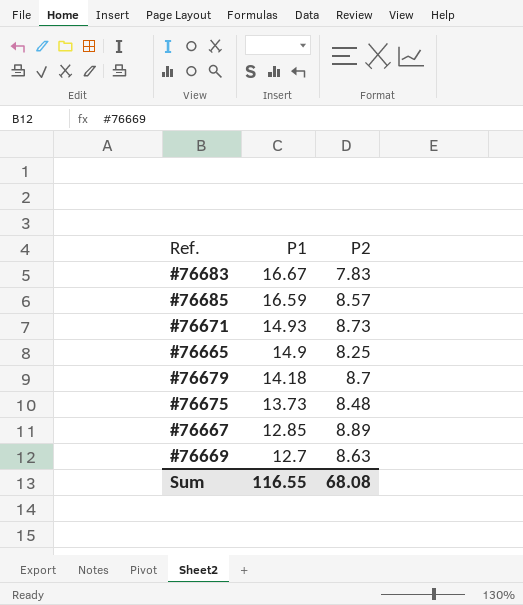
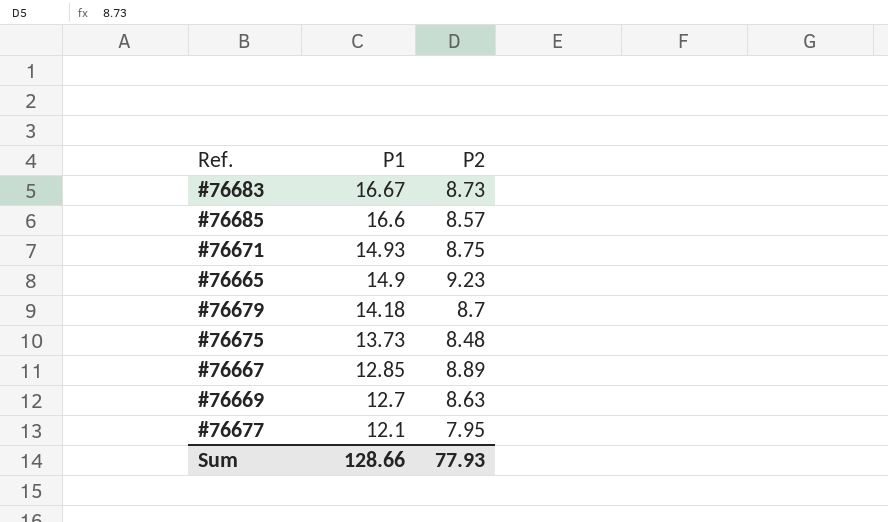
#76683 | P2: 7.83 -> 8.73
#76685 | P1: 16.59 -> 16.6
#76671 | P2: 8.73 -> 8.75
#76665 | P2: 8.25 -> 9.23
row #76677: none -> 12.1 | 7.95
Sum | P1: 116.55 -> 128.66
Sum | P2: 68.08 -> 77.93

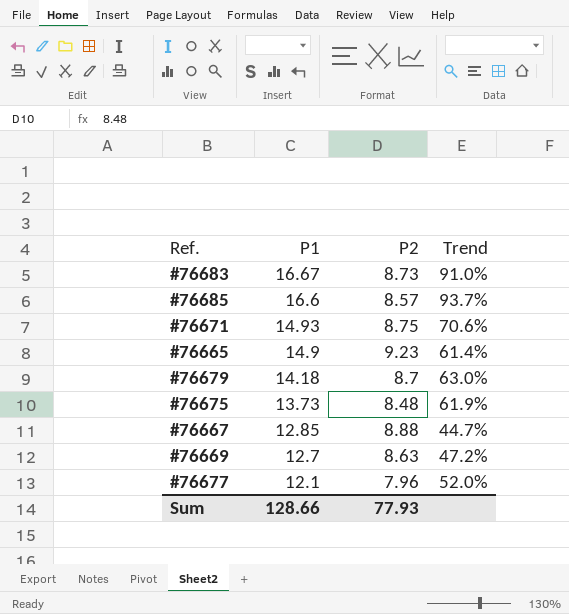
column Trend | formula: none -> ([P1] - [P2]) / [P2]
#76667 | P2: 8.89 -> 8.88
#76677 | P2: 7.95 -> 7.96

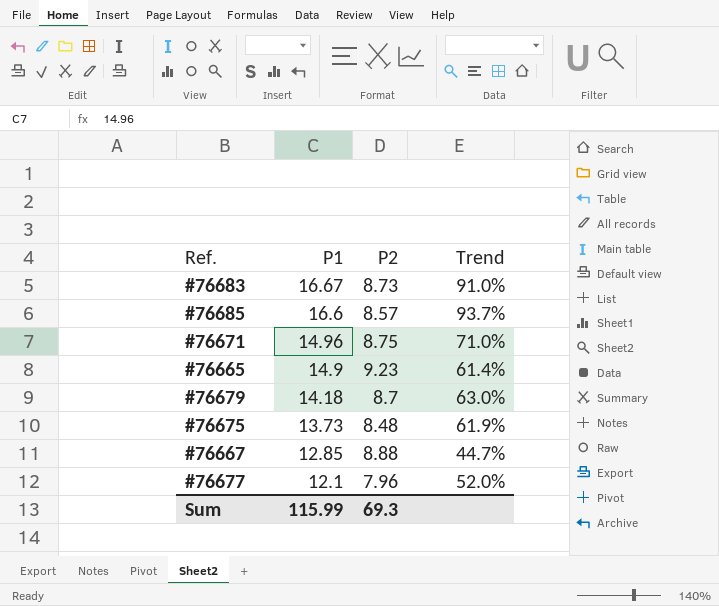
row #76669: 12.7 | 8.63 | 47.2% -> none
#76671 | P1: 14.93 -> 14.96
#76671 | Trend: 70.6% -> 71.0%
Sum | P1: 128.66 -> 115.99
Sum | P2: 77.93 -> 69.3

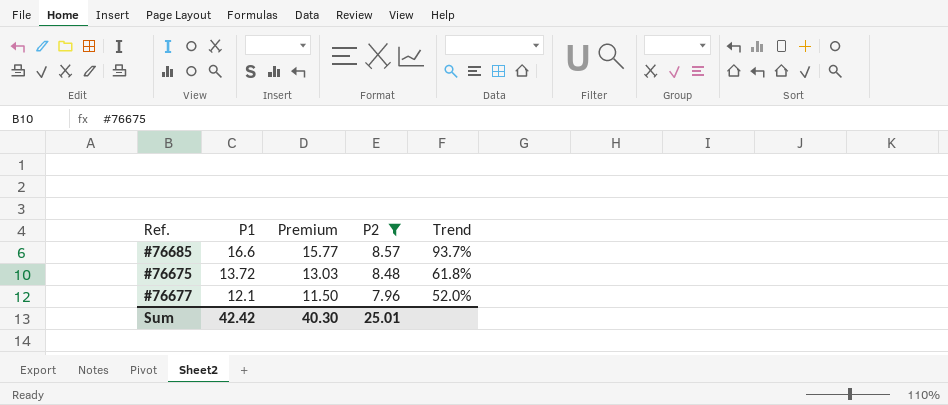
filter: none -> P2 <= 8.57
column Premium | formula: none -> [P1] * 0.95
#76675 | P1: 13.73 -> 13.72
#76675 | Trend: 61.9% -> 61.8%
Sum | P1: 115.99 -> 42.42
Sum | P2: 69.3 -> 25.01

